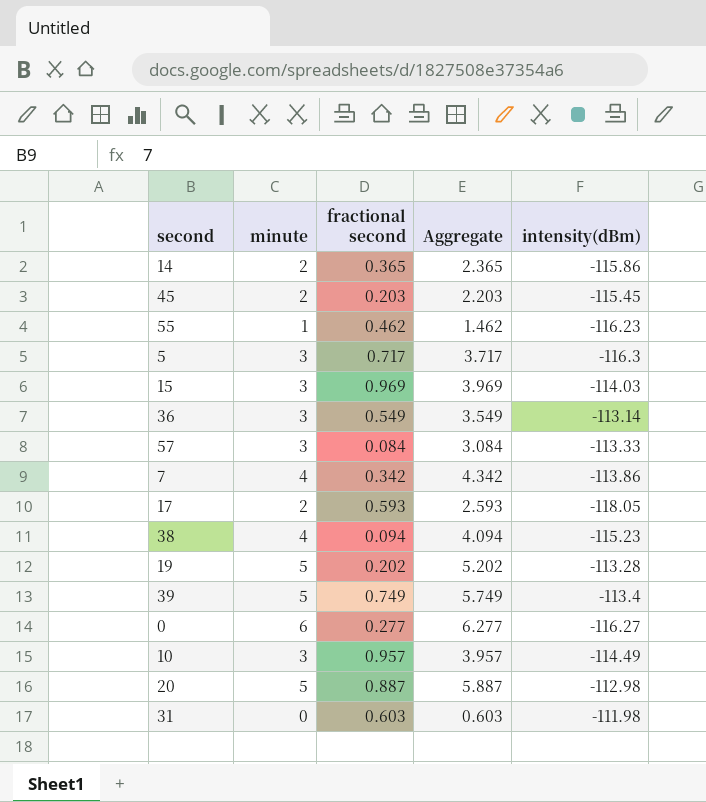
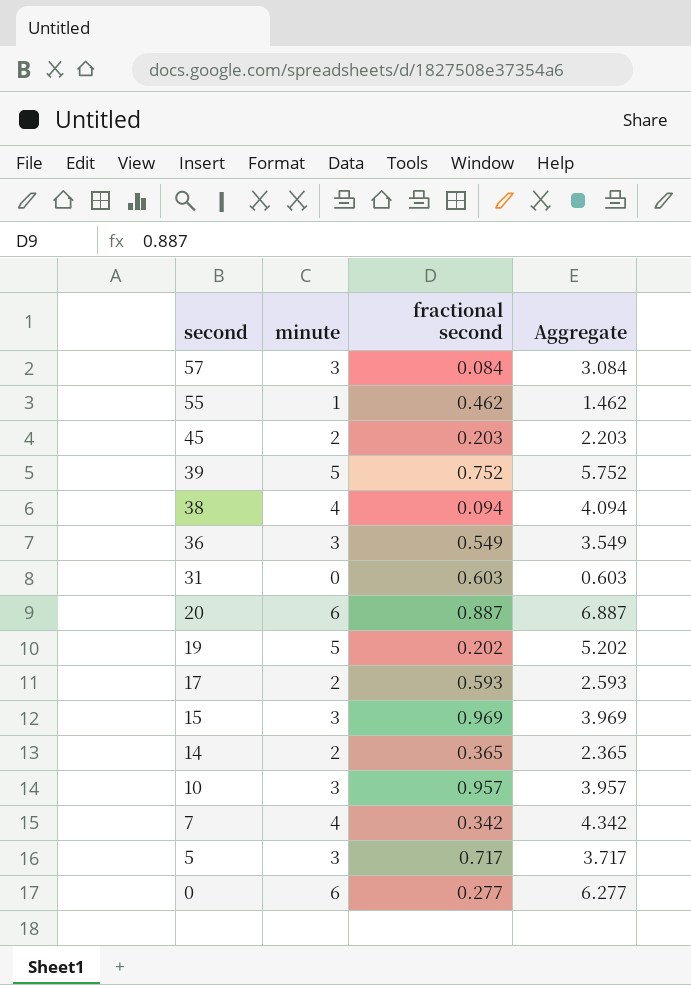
row order: none -> second descending
column intensity(dBm) | position: 5 -> none
39 | fractional second: 0.749 -> 0.752
39 | Aggregate: 5.749 -> 5.752
20 | minute: 5 -> 6
20 | Aggregate: 5.887 -> 6.887

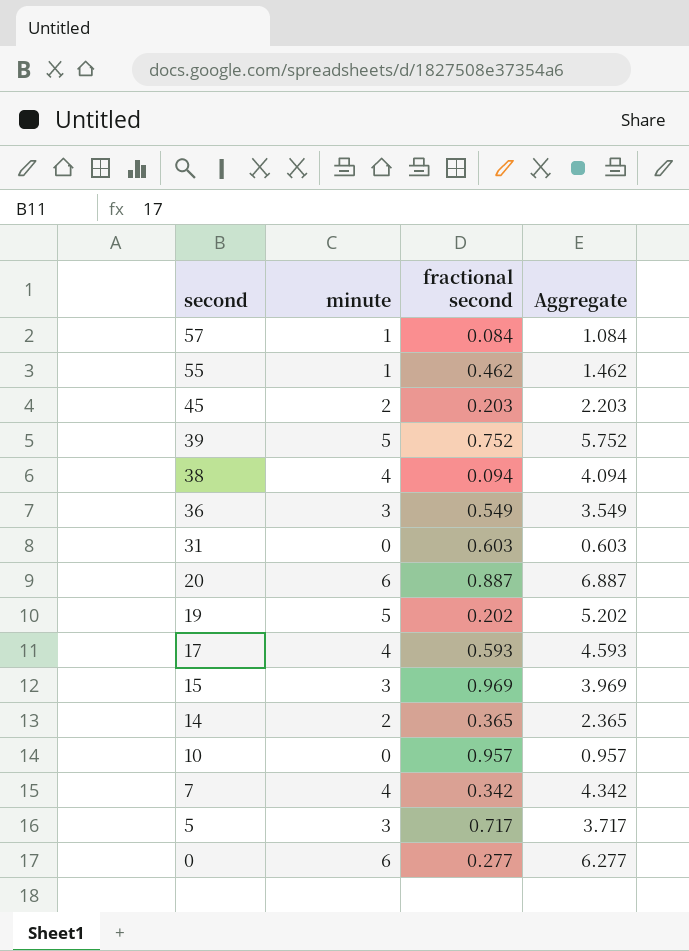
57 | minute: 3 -> 1
57 | Aggregate: 3.084 -> 1.084
17 | minute: 2 -> 4
17 | Aggregate: 2.593 -> 4.593
10 | minute: 3 -> 0
10 | Aggregate: 3.957 -> 0.957

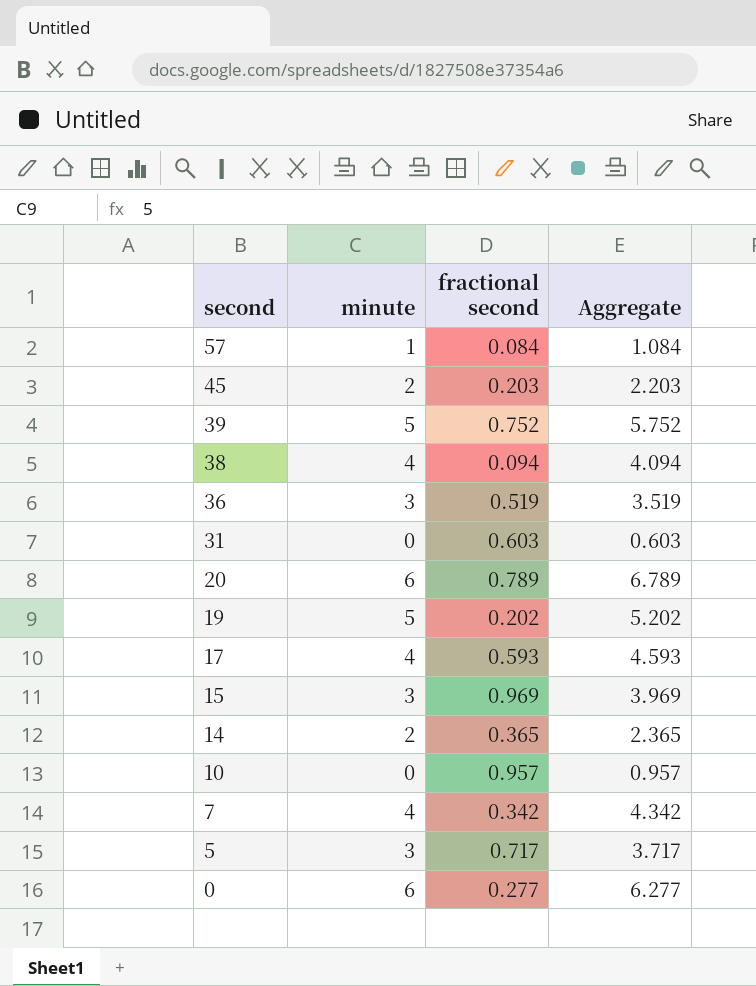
row 55: 1 | 0.462 | 1.462 -> none
36 | fractional second: 0.549 -> 0.519
36 | Aggregate: 3.549 -> 3.519
20 | fractional second: 0.887 -> 0.789
20 | Aggregate: 6.887 -> 6.789

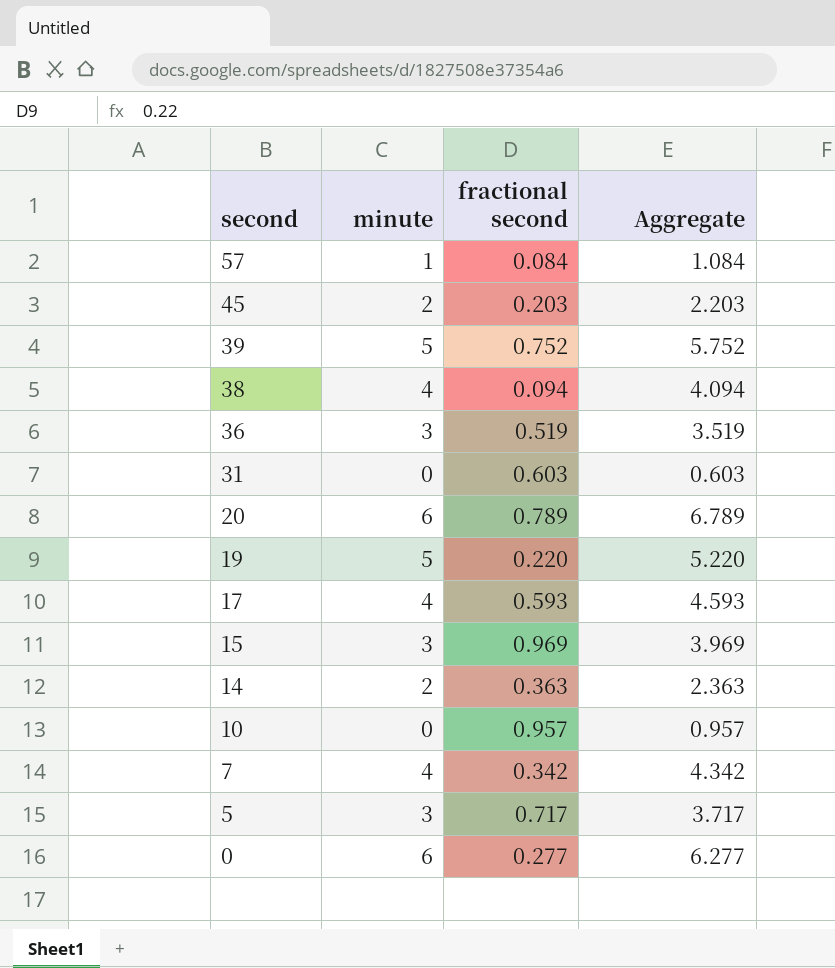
19 | fractional second: 0.202 -> 0.220
19 | Aggregate: 5.202 -> 5.220
14 | fractional second: 0.365 -> 0.363
14 | Aggregate: 2.365 -> 2.363

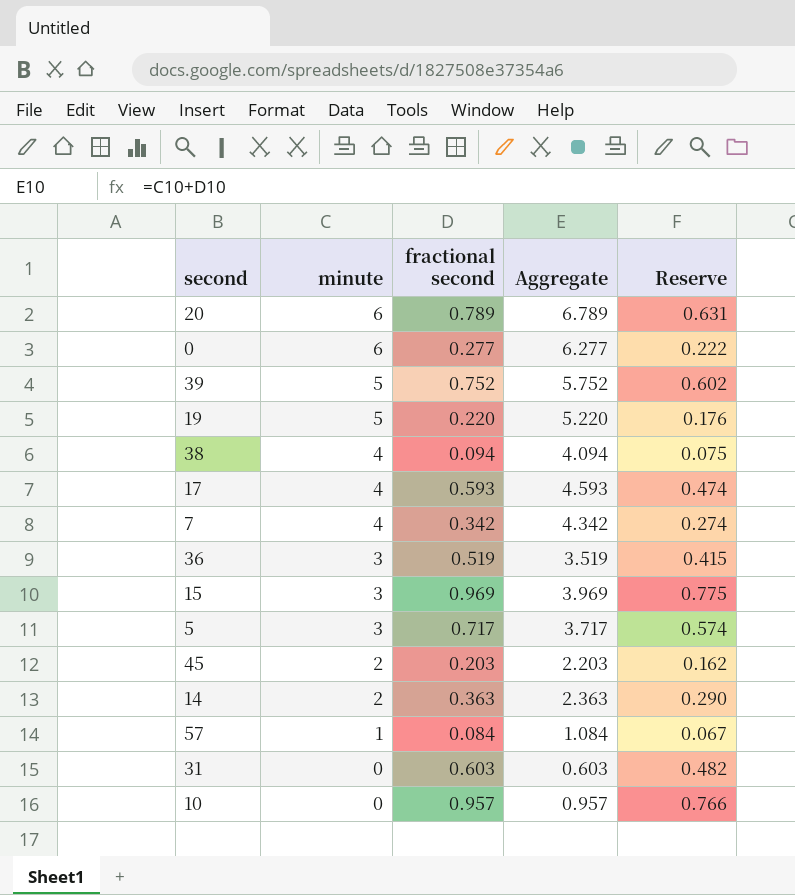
row order: second descending -> minute descending
column Reserve | formula: none -> [fractional second] * 0.8

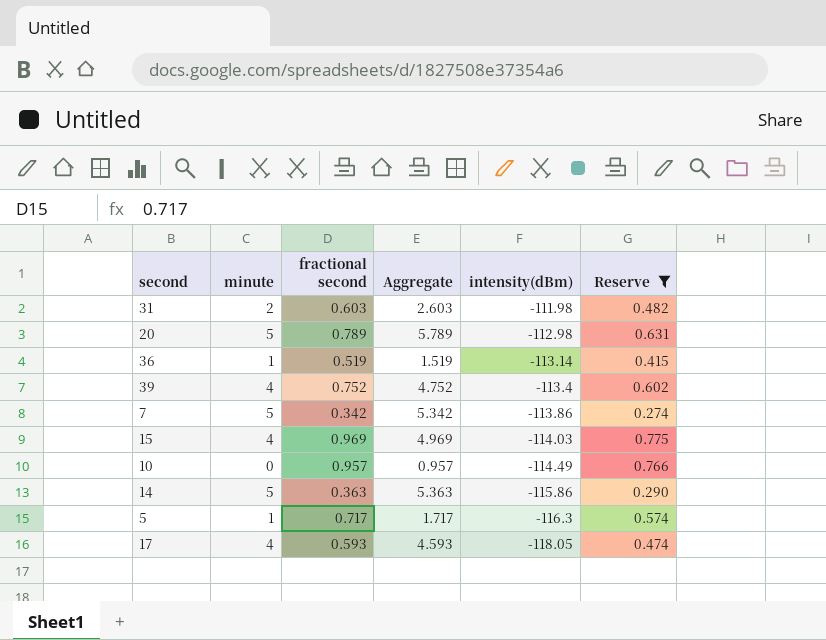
filter: none -> Reserve >= 0.274
row order: minute descending -> intensity(dBm) descending
column intensity(dBm) | position: none -> 5
31 | minute: 0 -> 2
31 | Aggregate: 0.603 -> 2.603
20 | minute: 6 -> 5
20 | Aggregate: 6.789 -> 5.789
36 | minute: 3 -> 1
36 | Aggregate: 3.519 -> 1.519
39 | minute: 5 -> 4
39 | Aggregate: 5.752 -> 4.752
7 | minute: 4 -> 5
7 | Aggregate: 4.342 -> 5.342
15 | minute: 3 -> 4
15 | Aggregate: 3.969 -> 4.969
14 | minute: 2 -> 5
14 | Aggregate: 2.363 -> 5.363
5 | minute: 3 -> 1
5 | Aggregate: 3.717 -> 1.717

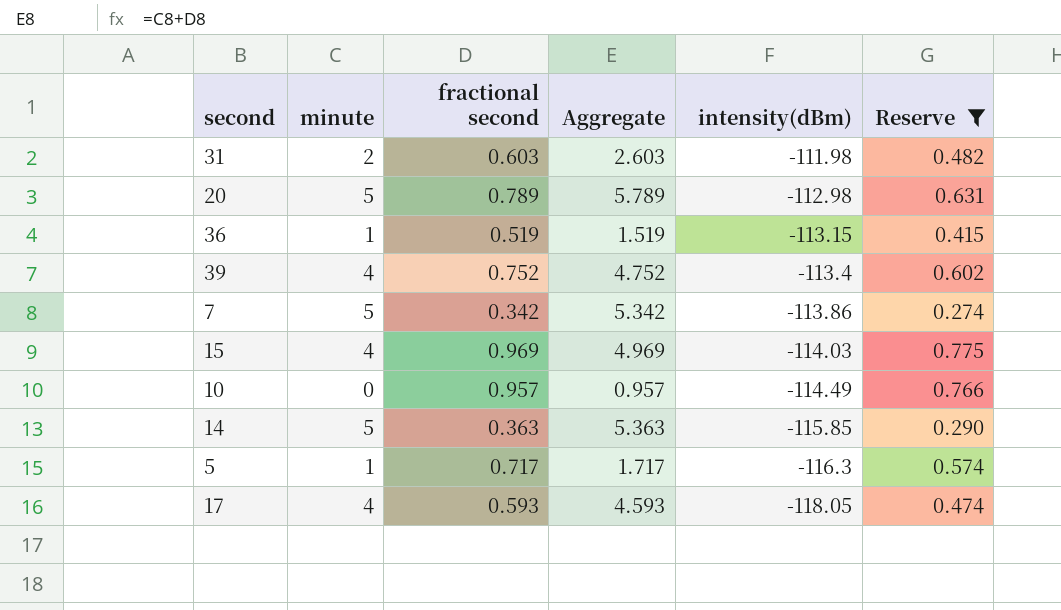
36 | intensity(dBm): -113.14 -> -113.15
14 | intensity(dBm): -115.86 -> -115.85

